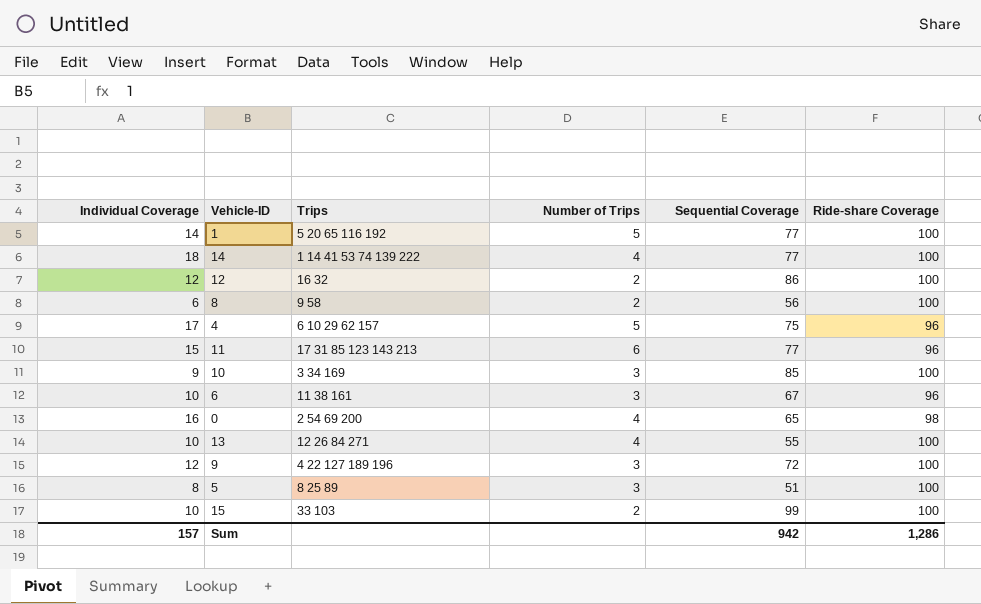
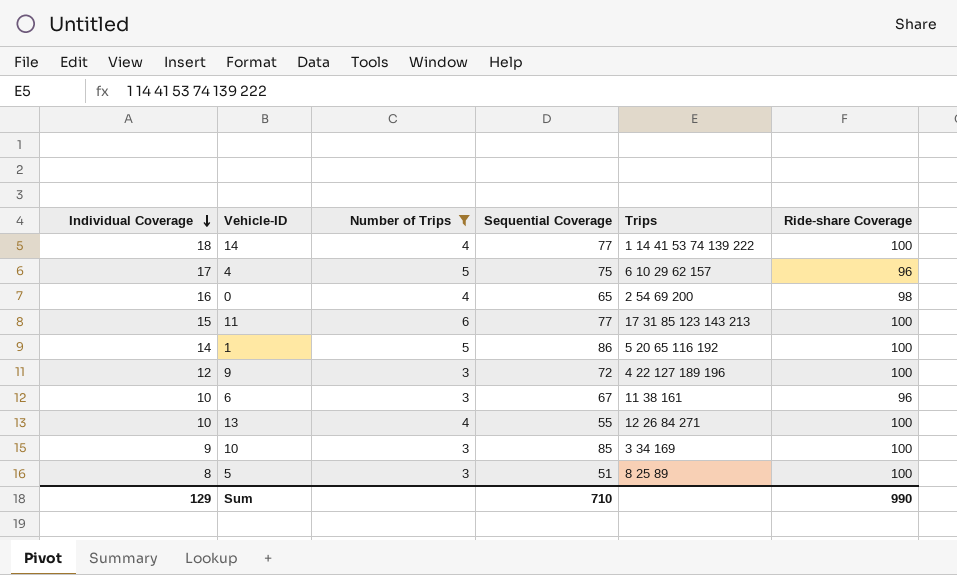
filter: none -> Number of Trips != 2
row order: none -> Individual Coverage descending
column Trips | position: 3 -> 5
11 | Ride-share Coverage: 96 -> 100
1 | Sequential Coverage: 77 -> 86
Sum | Individual Coverage: 157 -> 129
Sum | Sequential Coverage: 942 -> 710
Sum | Ride-share Coverage: 1,286 -> 990

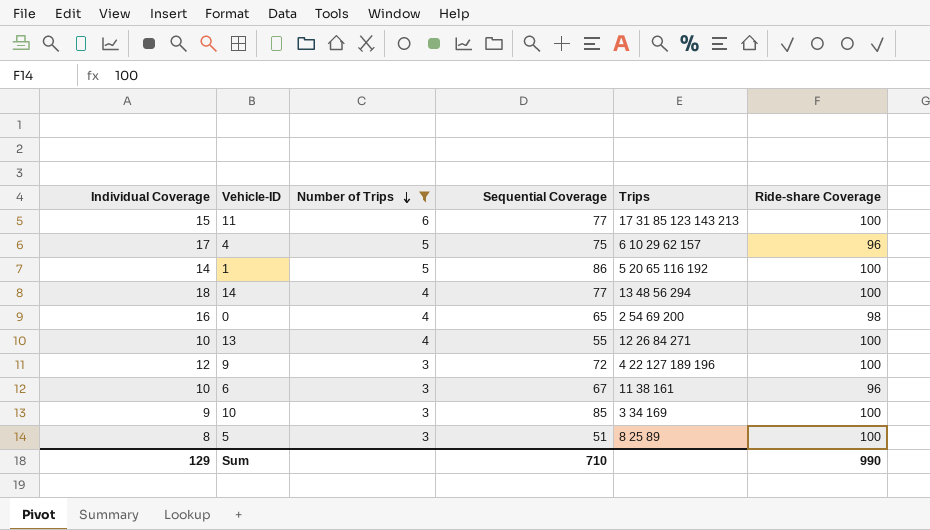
row order: Individual Coverage descending -> Number of Trips descending
14 | Trips: 1 14 41 53 74 139 222 -> 13 48 56 294

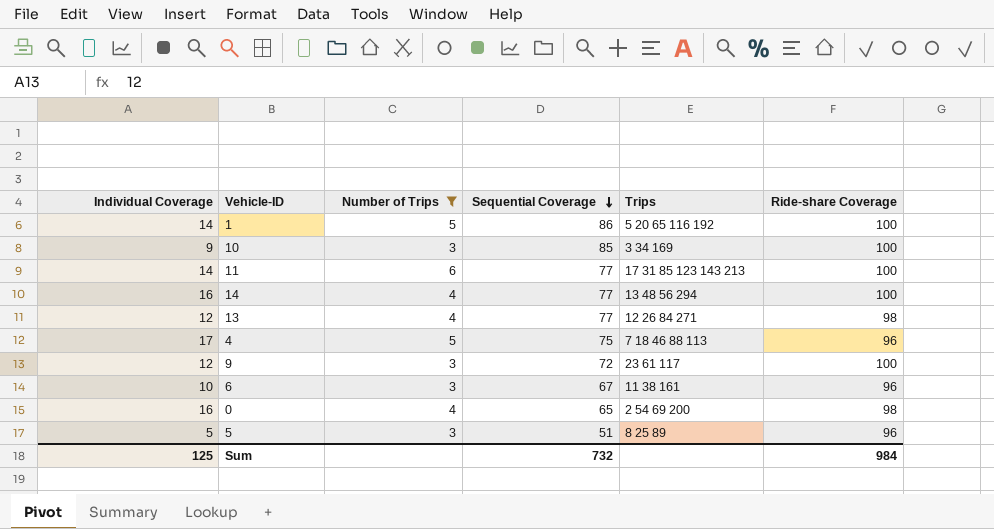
row order: Number of Trips descending -> Sequential Coverage descending
11 | Individual Coverage: 15 -> 14
14 | Individual Coverage: 18 -> 16
13 | Individual Coverage: 10 -> 12
13 | Sequential Coverage: 55 -> 77
13 | Ride-share Coverage: 100 -> 98
4 | Trips: 6 10 29 62 157 -> 7 18 46 88 113
9 | Trips: 4 22 127 189 196 -> 23 61 117
5 | Individual Coverage: 8 -> 5
5 | Ride-share Coverage: 100 -> 96
Sum | Individual Coverage: 129 -> 125
Sum | Sequential Coverage: 710 -> 732
Sum | Ride-share Coverage: 990 -> 984

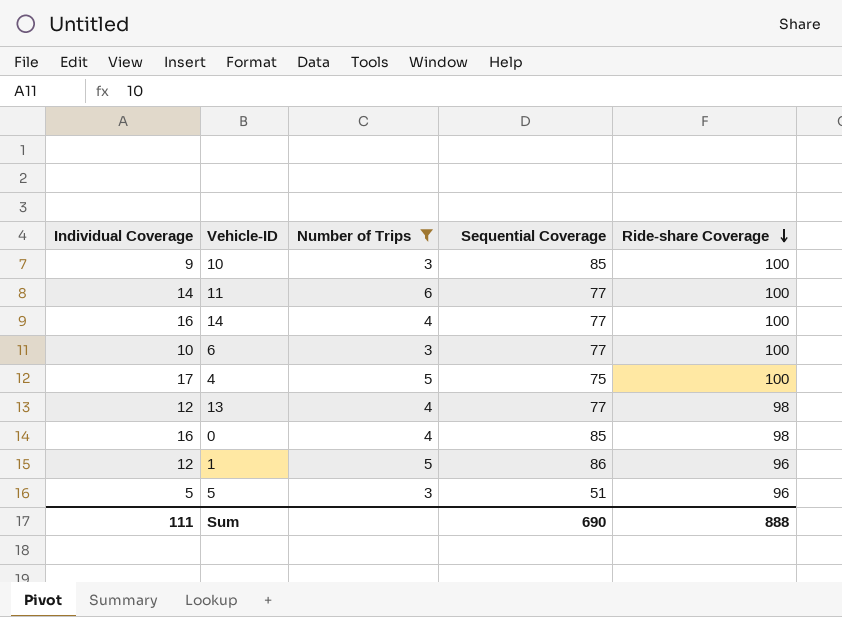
row order: Sequential Coverage descending -> Ride-share Coverage descending
column Trips | position: 5 -> none
row 9: 12 | 3 | 72 | 23 61 117 | 100 -> none
6 | Sequential Coverage: 67 -> 77
6 | Ride-share Coverage: 96 -> 100
4 | Ride-share Coverage: 96 -> 100
0 | Sequential Coverage: 65 -> 85
1 | Individual Coverage: 14 -> 12
1 | Ride-share Coverage: 100 -> 96
Sum | Individual Coverage: 125 -> 111
Sum | Sequential Coverage: 732 -> 690
Sum | Ride-share Coverage: 984 -> 888

